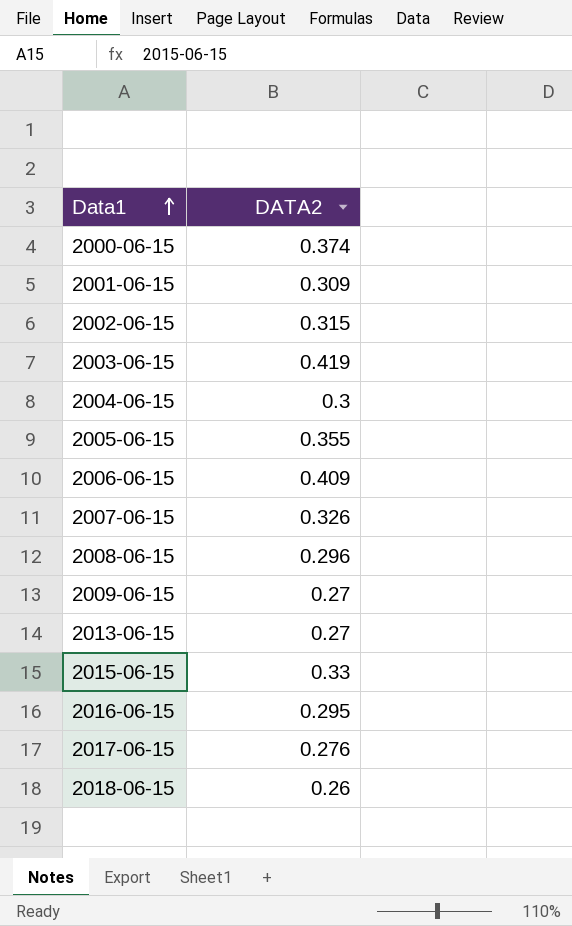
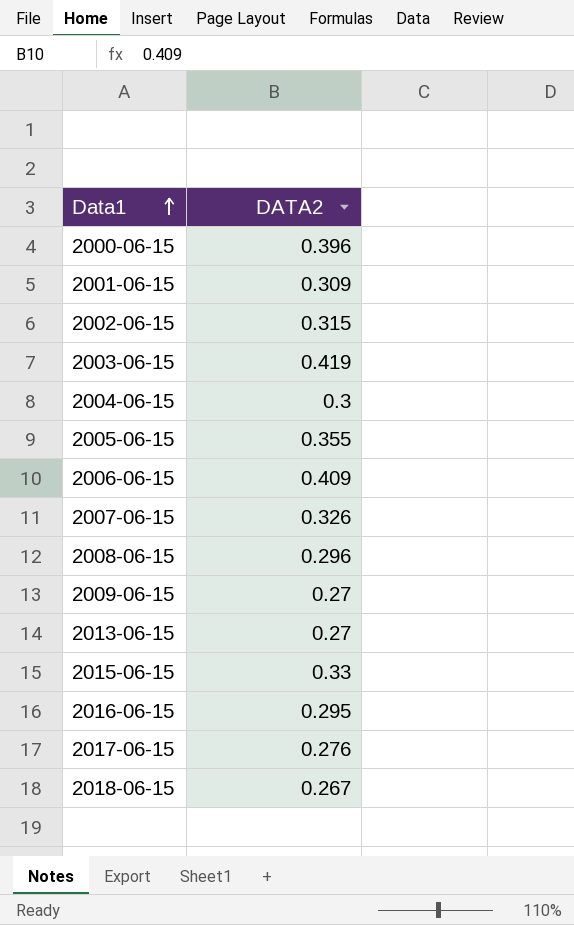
2000-06-15 | DATA2: 0.374 -> 0.396
2018-06-15 | DATA2: 0.26 -> 0.267

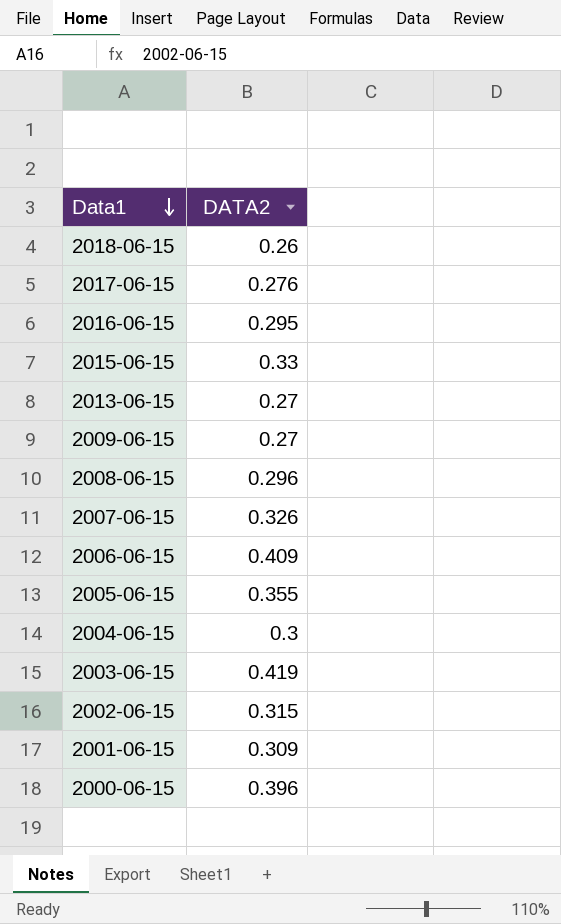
row order: Data1 ascending -> Data1 descending
2018-06-15 | DATA2: 0.267 -> 0.26

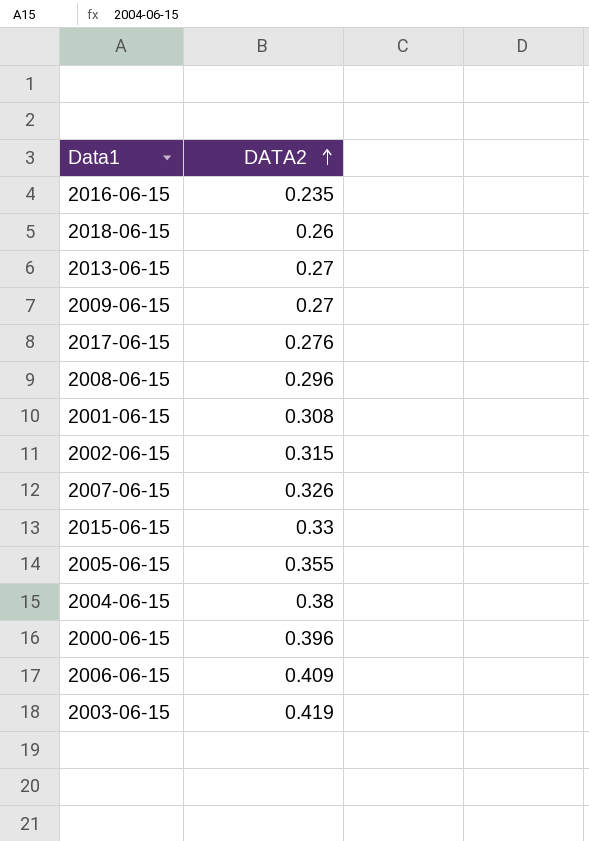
row order: Data1 descending -> DATA2 ascending
2016-06-15 | DATA2: 0.295 -> 0.235
2001-06-15 | DATA2: 0.309 -> 0.308
2004-06-15 | DATA2: 0.3 -> 0.38

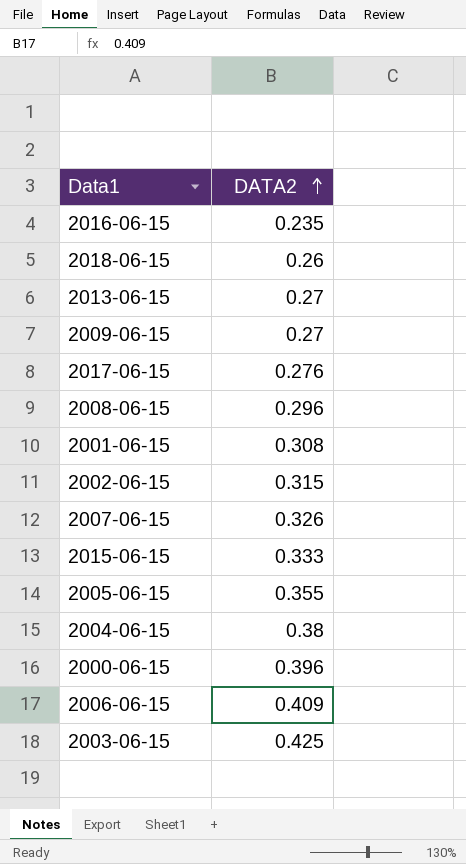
2015-06-15 | DATA2: 0.33 -> 0.333
2003-06-15 | DATA2: 0.419 -> 0.425

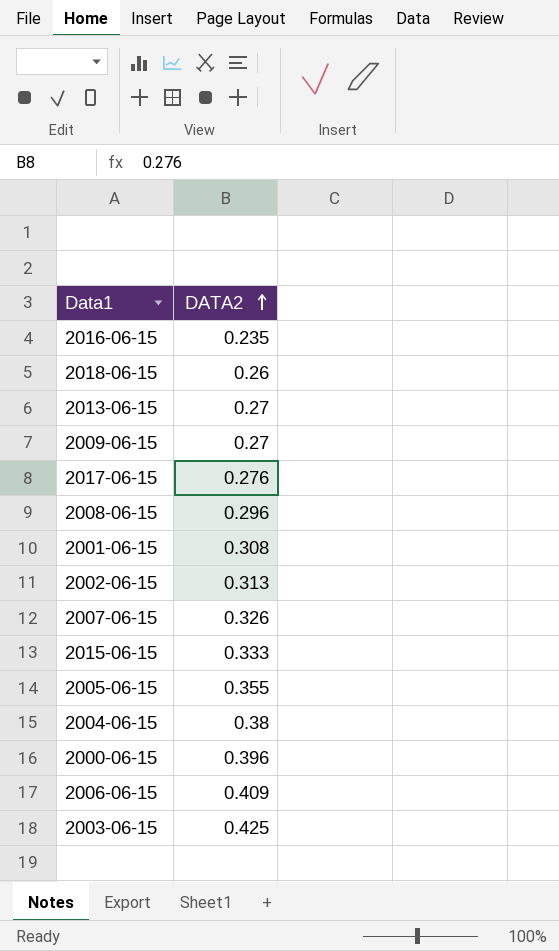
2002-06-15 | DATA2: 0.315 -> 0.313

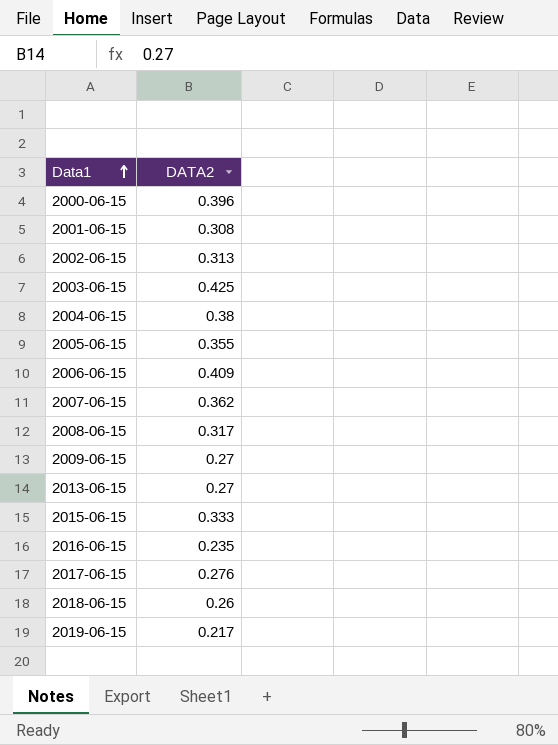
row order: DATA2 ascending -> Data1 ascending
2007-06-15 | DATA2: 0.326 -> 0.362
2008-06-15 | DATA2: 0.296 -> 0.317
row 2019-06-15: none -> 0.217

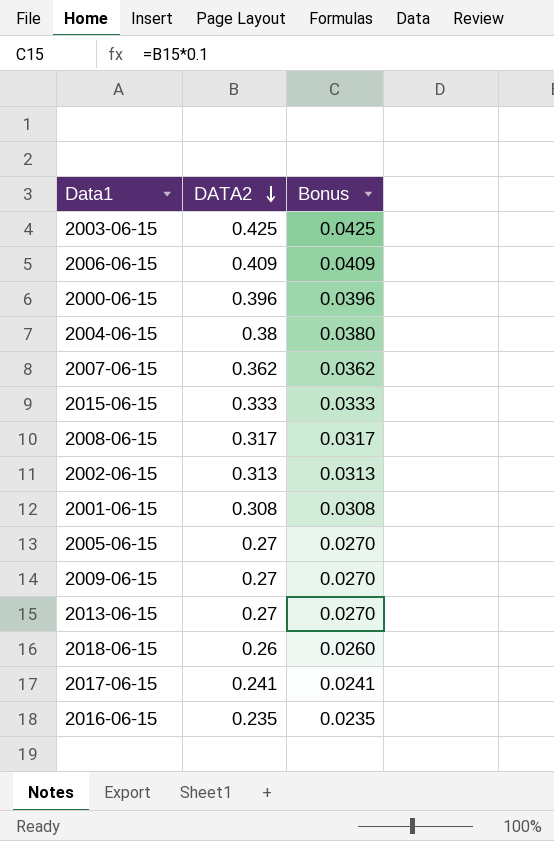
row order: Data1 ascending -> DATA2 descending
column Bonus | formula: none -> [DATA2] * 0.1
row 2019-06-15: 0.217 -> none
2005-06-15 | DATA2: 0.355 -> 0.27
2017-06-15 | DATA2: 0.276 -> 0.241

